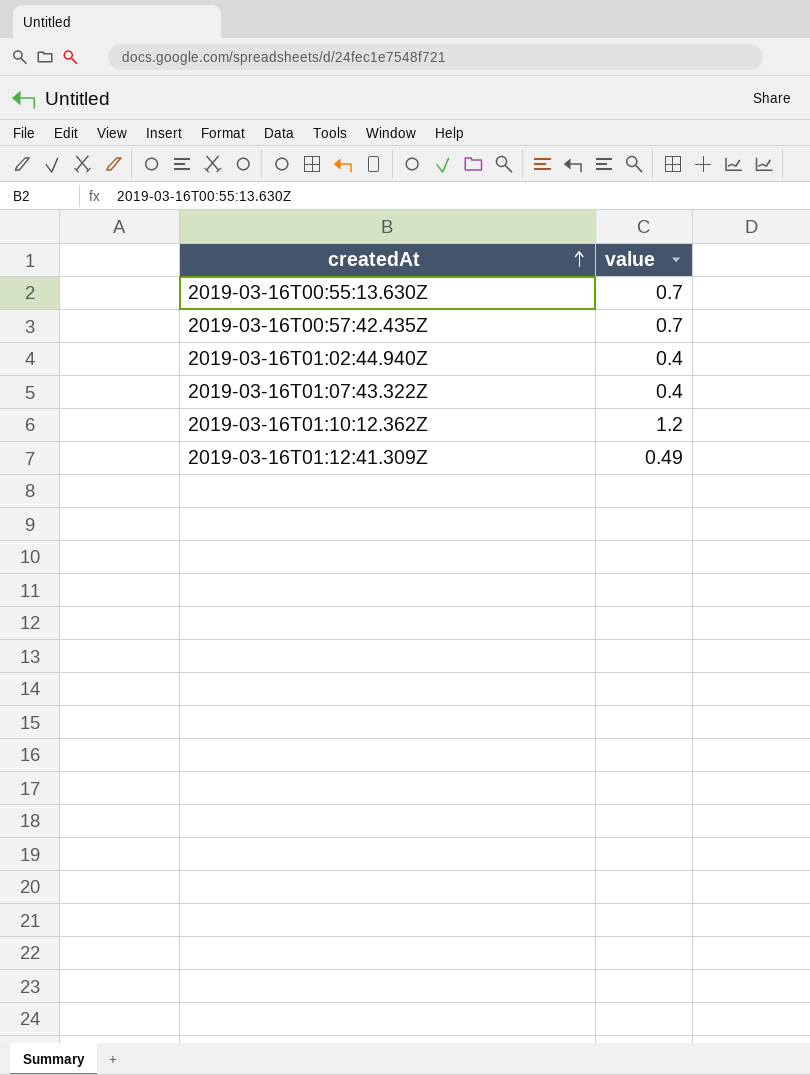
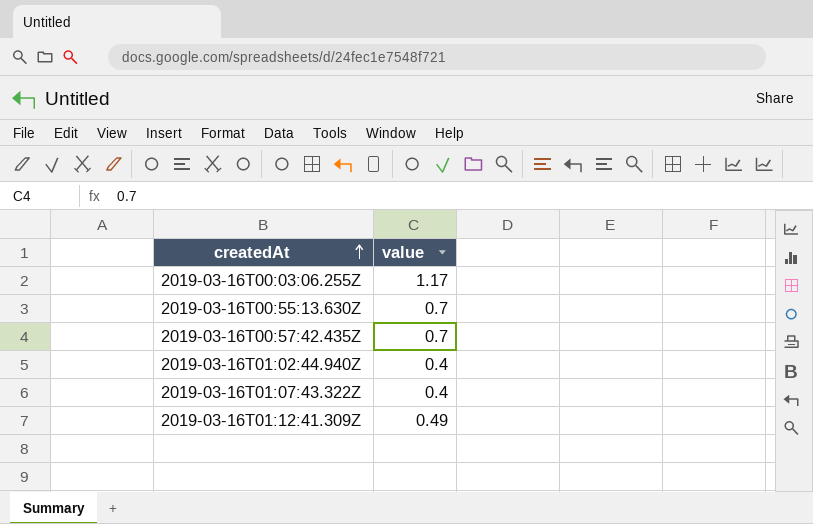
row 2019-03-16T01:10:12.362Z: 1.2 -> none
row 2019-03-16T00:03:06.255Z: none -> 1.17

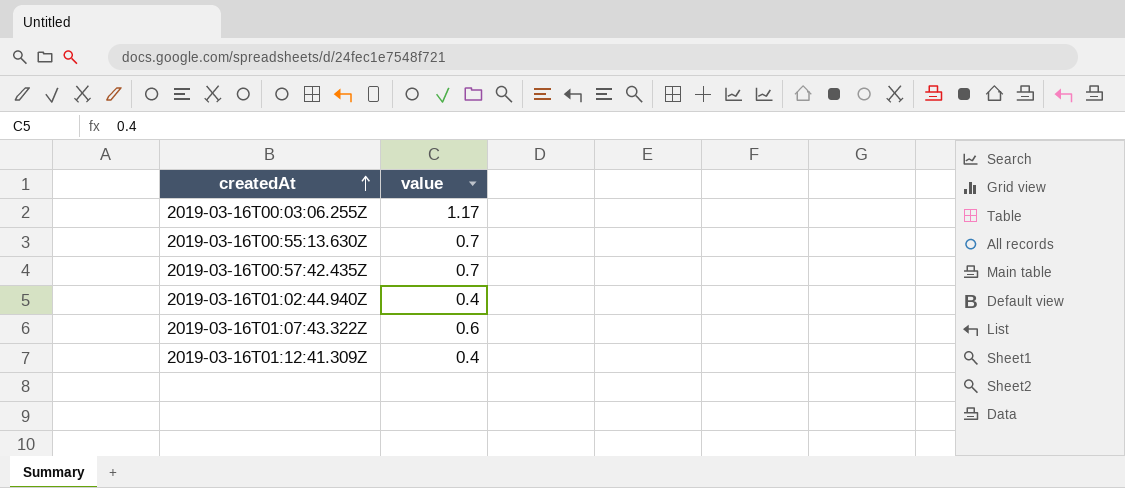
2019-03-16T01:07:43.322Z | value: 0.4 -> 0.6
2019-03-16T01:12:41.309Z | value: 0.49 -> 0.4

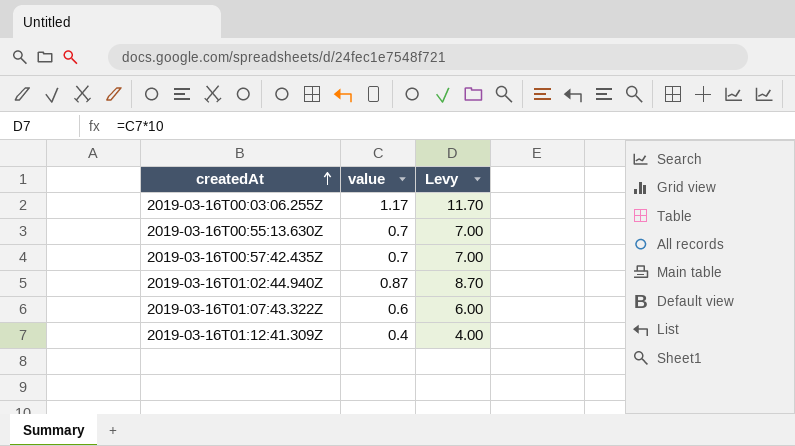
column Levy | formula: none -> [value] * 10
2019-03-16T01:02:44.940Z | value: 0.4 -> 0.87

